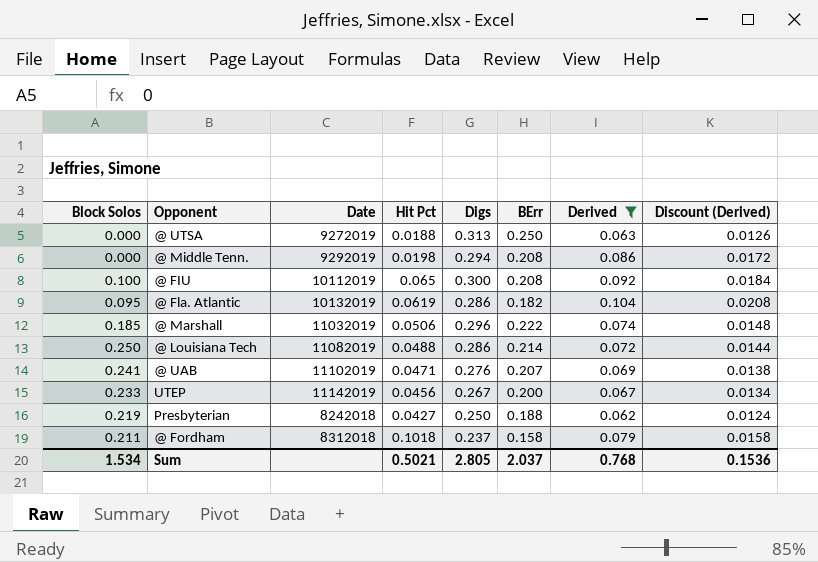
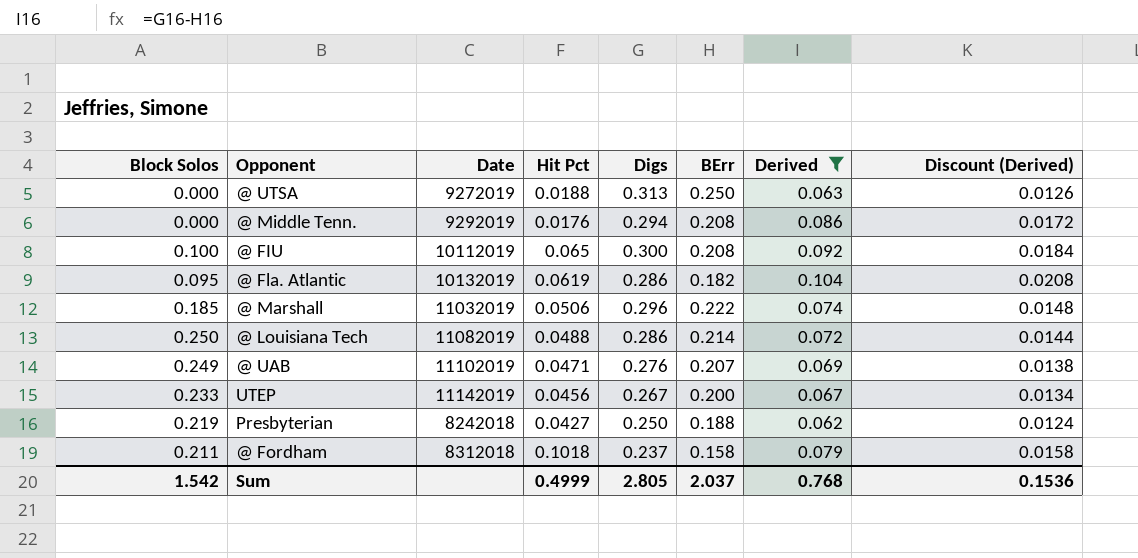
@ Middle Tenn. | Hit Pct: 0.0198 -> 0.0176
@ UAB | Block Solos: 0.241 -> 0.249
Sum | Block Solos: 1.534 -> 1.542
Sum | Hit Pct: 0.5021 -> 0.4999

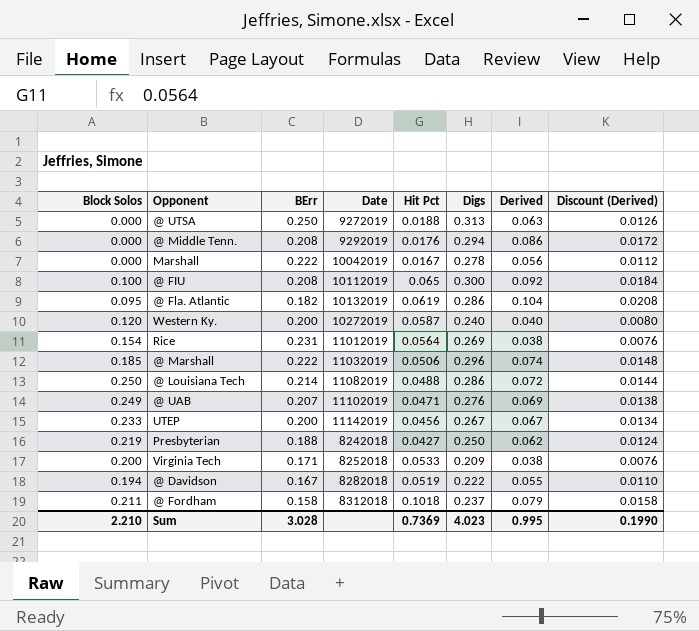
filter: Derived >= 0.062 -> none
column BErr | position: 6 -> 3
Sum | Block Solos: 1.542 -> 2.210
Sum | BErr: 2.037 -> 3.028
Sum | Hit Pct: 0.4999 -> 0.7369
Sum | Digs: 2.805 -> 4.023
Sum | Derived: 0.768 -> 0.995
Sum | Discount (Derived): 0.1536 -> 0.1990

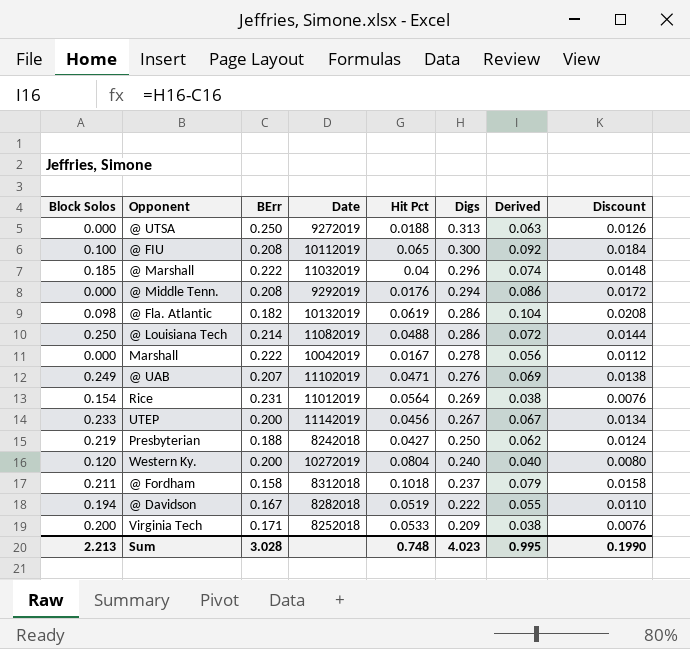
row order: none -> Digs descending
column name: Discount (Derived) -> Discount
@ Marshall | Hit Pct: 0.0506 -> 0.04
@ Fla. Atlantic | Block Solos: 0.095 -> 0.098
Western Ky. | Hit Pct: 0.0587 -> 0.0804
Sum | Block Solos: 2.210 -> 2.213
Sum | Hit Pct: 0.7369 -> 0.748

